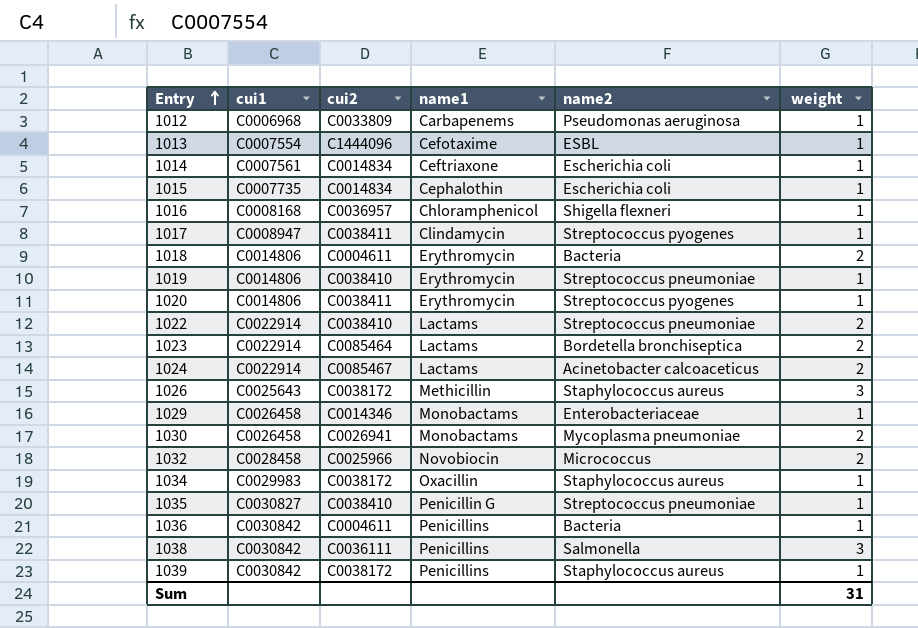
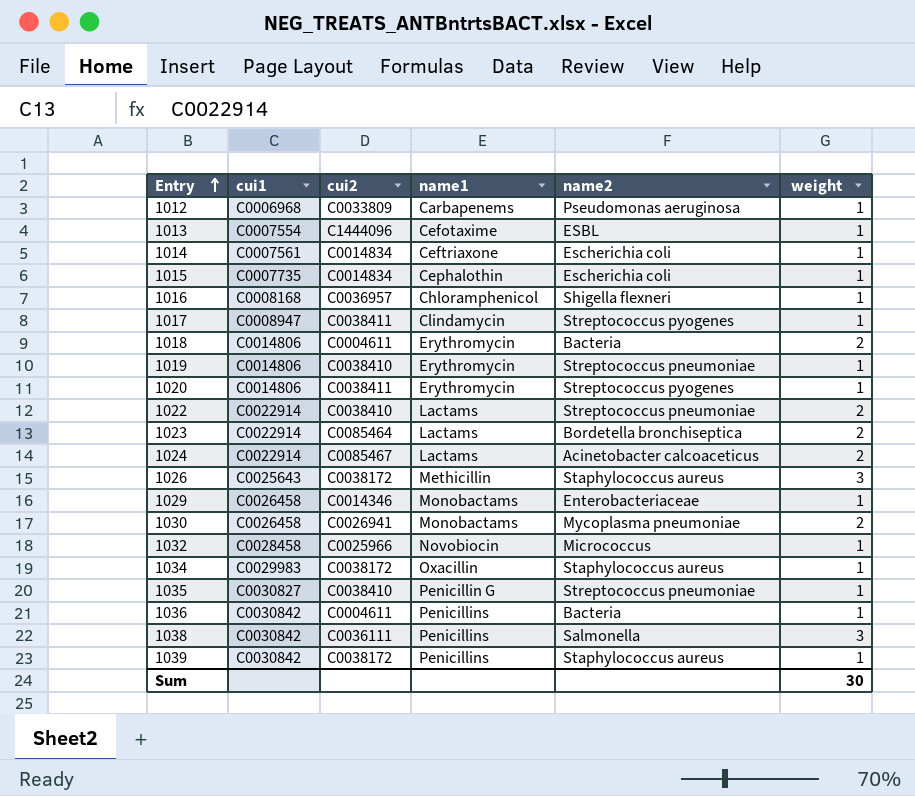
1032 | weight: 2 -> 1
Sum | weight: 31 -> 30

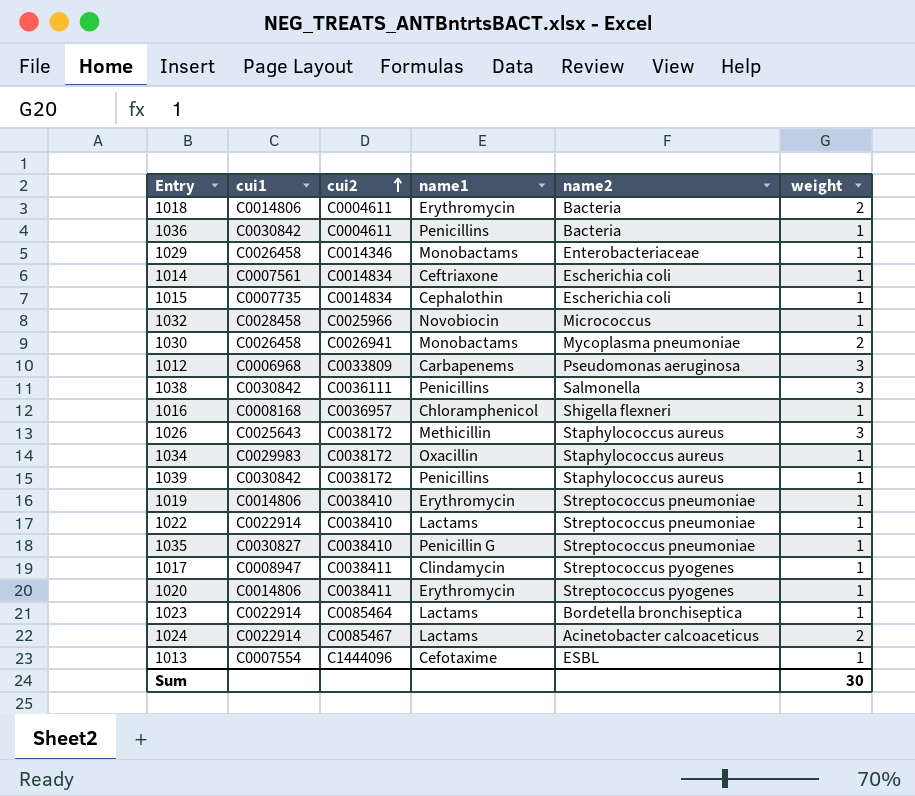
row order: Entry ascending -> cui2 ascending
1012 | weight: 1 -> 3
1022 | weight: 2 -> 1
1023 | weight: 2 -> 1

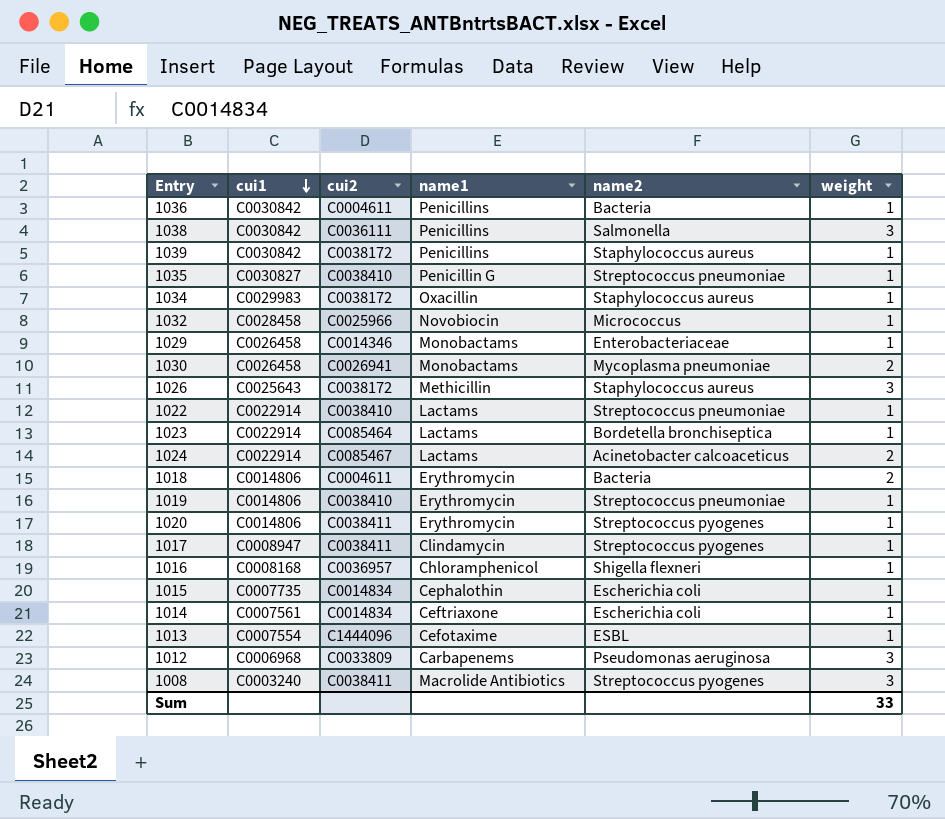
row order: cui2 ascending -> cui1 descending
row 1008: none -> C0003240 | C0038411 | Macrolide Antibiotics | Streptococcus pyogenes | 3
Sum | weight: 30 -> 33

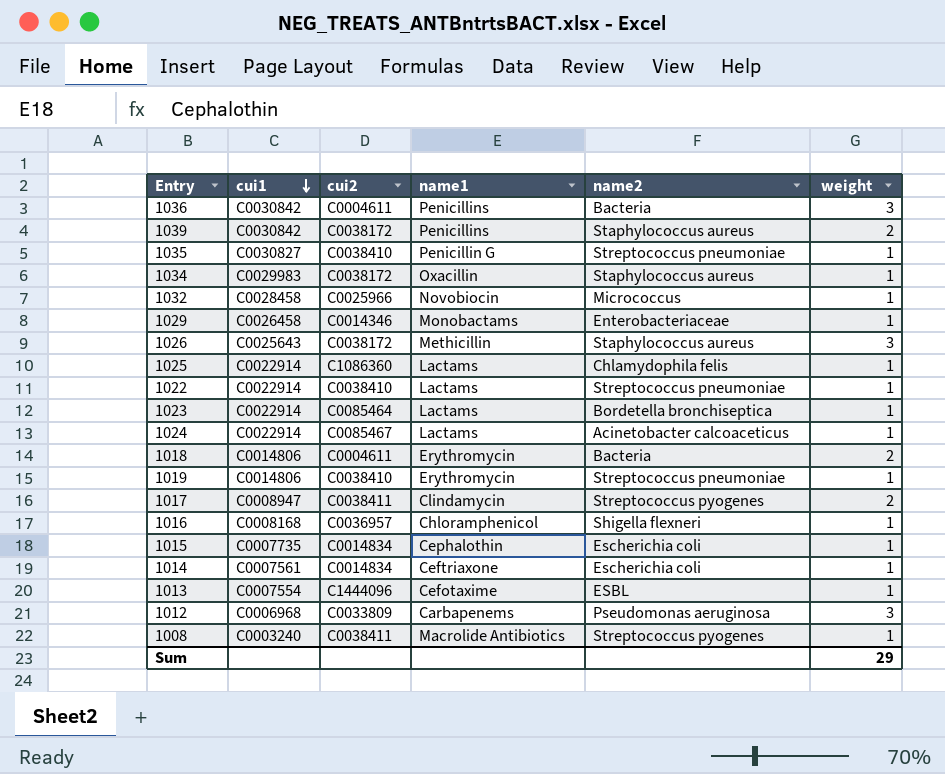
row 1038: C0030842 | C0036111 | Penicillins | Salmonella | 3 -> none
row 1030: C0026458 | C0026941 | Monobactams | Mycoplasma pneumoniae | 2 -> none
row 1020: C0014806 | C0038411 | Erythromycin | Streptococcus pyogenes | 1 -> none
1036 | weight: 1 -> 3
1039 | weight: 1 -> 2
row 1025: none -> C0022914 | C1086360 | Lactams | Chlamydophila felis | 1
1024 | weight: 2 -> 1
1017 | weight: 1 -> 2
1008 | weight: 3 -> 1
Sum | weight: 33 -> 29

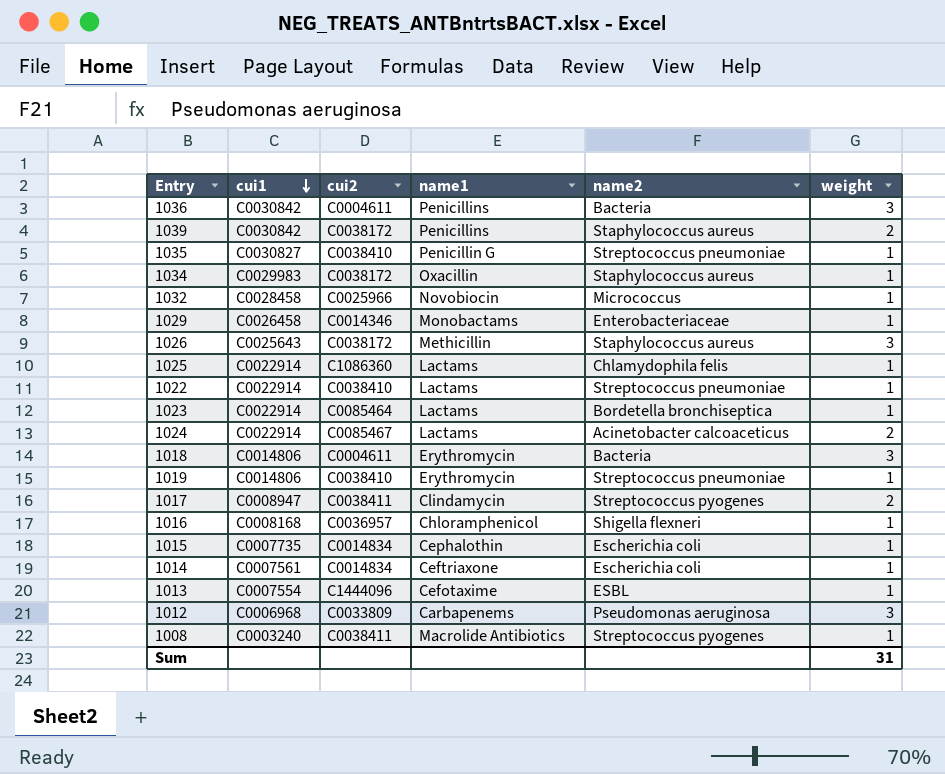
1024 | weight: 1 -> 2
1018 | weight: 2 -> 3
Sum | weight: 29 -> 31

